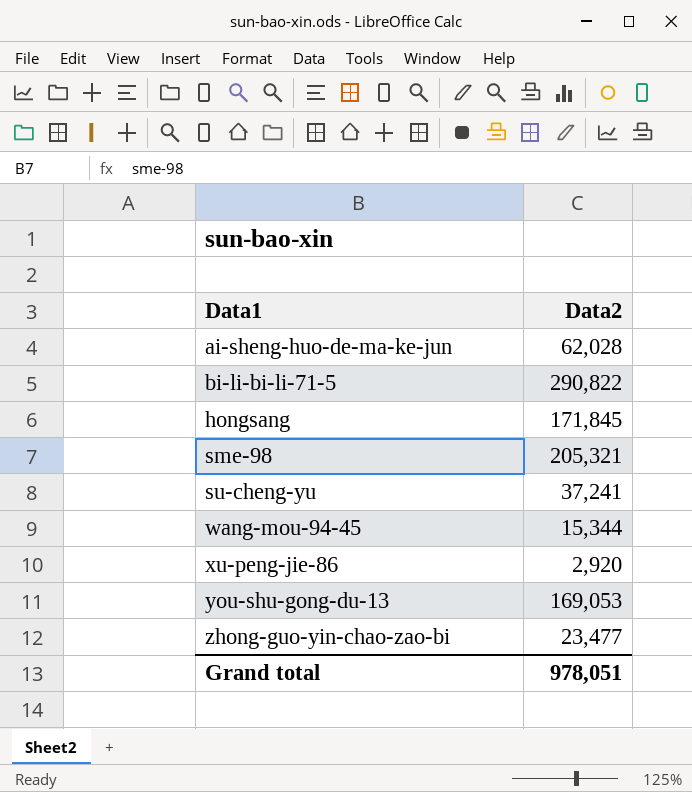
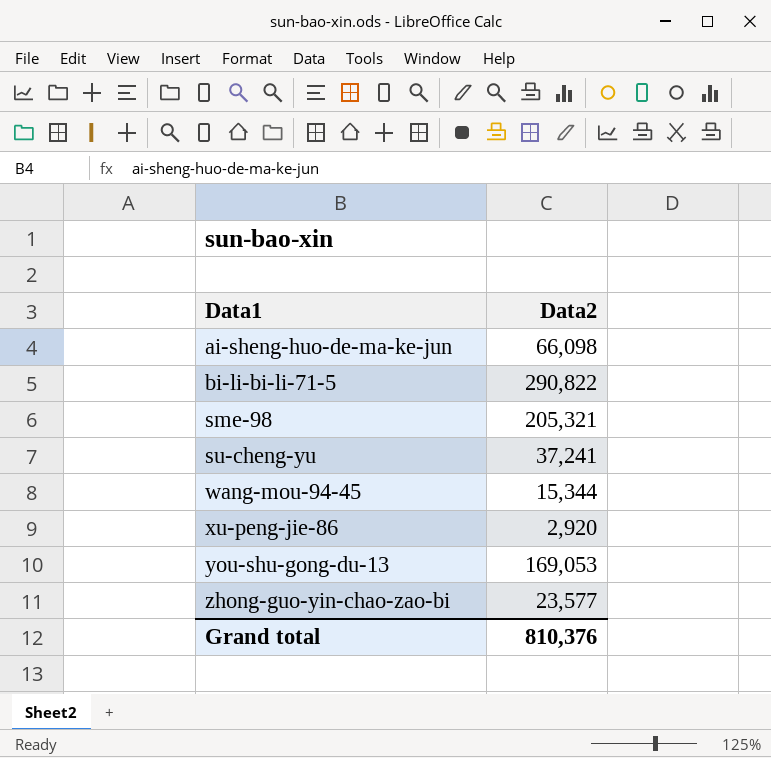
row hongsang: 171,845 -> none
ai-sheng-huo-de-ma-ke-jun | Data2: 62,028 -> 66,098
zhong-guo-yin-chao-zao-bi | Data2: 23,477 -> 23,577
Grand total | Data2: 978,051 -> 810,376

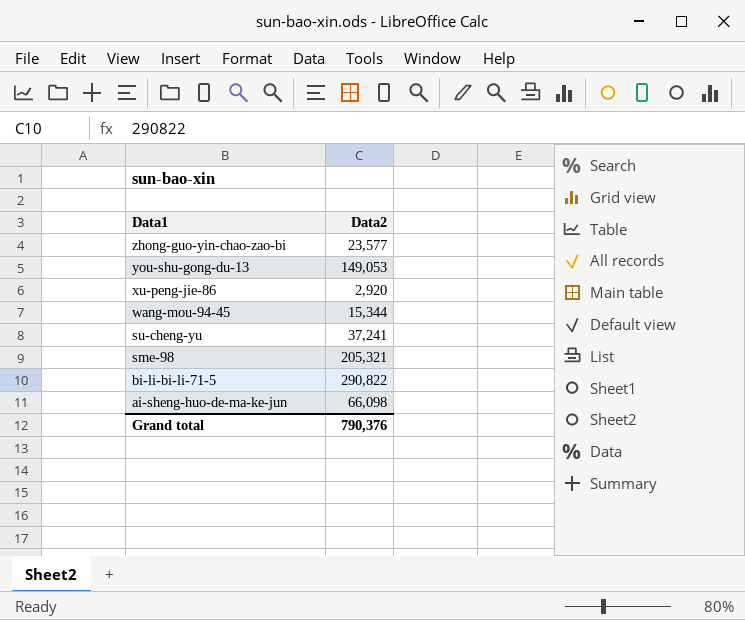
row order: Data1 ascending -> Data1 descending
you-shu-gong-du-13 | Data2: 169,053 -> 149,053
Grand total | Data2: 810,376 -> 790,376

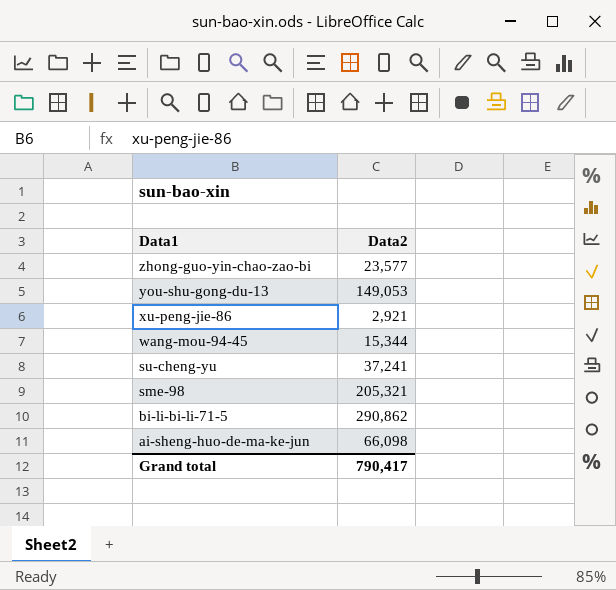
xu-peng-jie-86 | Data2: 2,920 -> 2,921
bi-li-bi-li-71-5 | Data2: 290,822 -> 290,862
Grand total | Data2: 790,376 -> 790,417

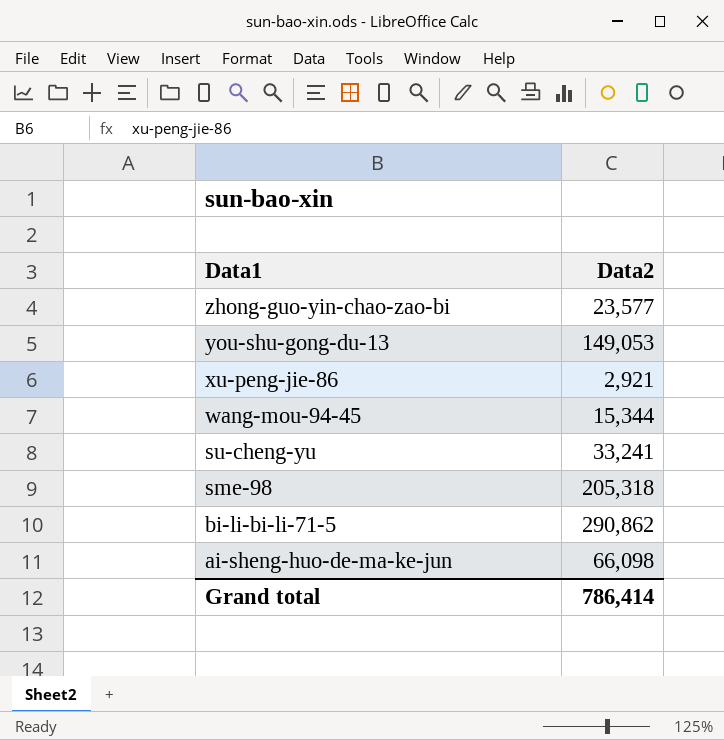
su-cheng-yu | Data2: 37,241 -> 33,241
sme-98 | Data2: 205,321 -> 205,318
Grand total | Data2: 790,417 -> 786,414

